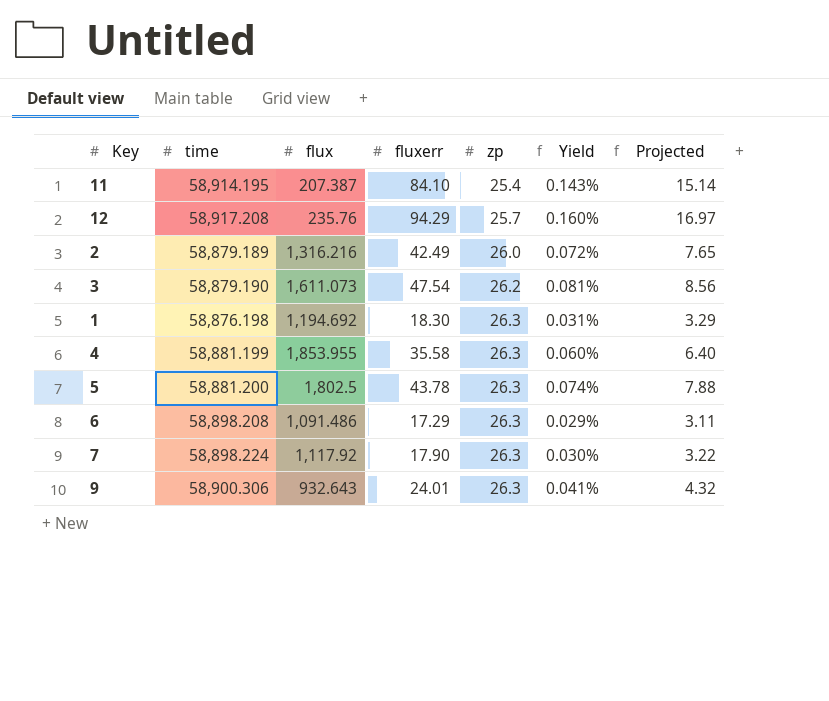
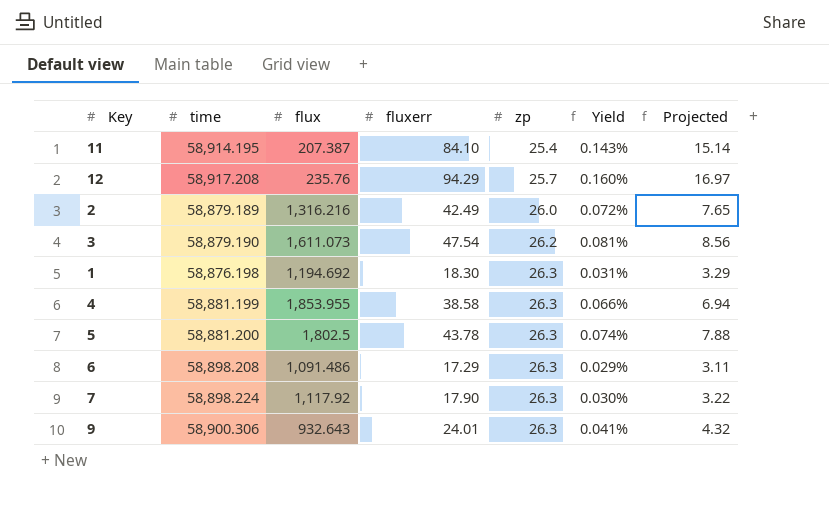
4 | fluxerr: 35.58 -> 38.58
4 | Yield: 0.060% -> 0.066%
4 | Projected: 6.40 -> 6.94

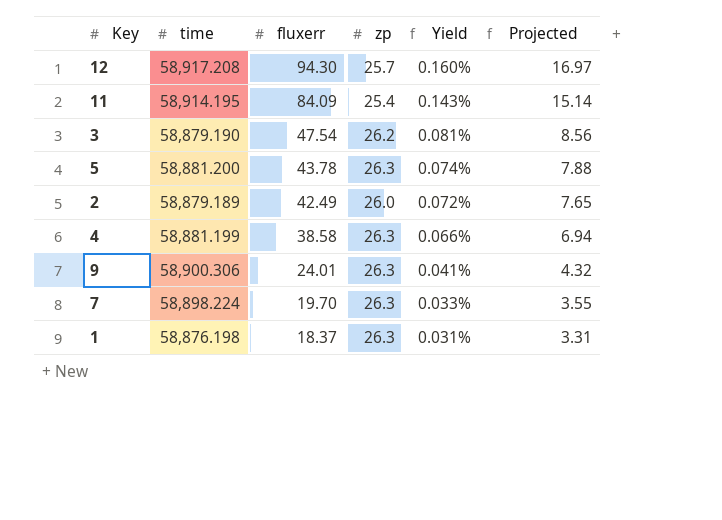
row order: zp ascending -> fluxerr descending
column flux | position: 3 -> none
row 6: 58,898.208 | 1,091.486 | 17.29 | 26.3 | 0.029% | 3.11 -> none
12 | fluxerr: 94.29 -> 94.30
11 | fluxerr: 84.10 -> 84.09
7 | fluxerr: 17.90 -> 19.70
7 | Yield: 0.030% -> 0.033%
7 | Projected: 3.22 -> 3.55
1 | fluxerr: 18.30 -> 18.37
1 | Projected: 3.29 -> 3.31

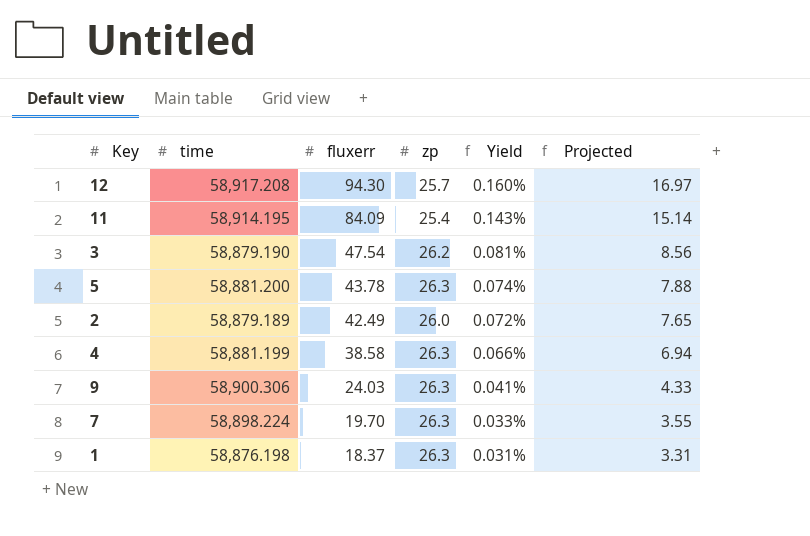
9 | fluxerr: 24.01 -> 24.03
9 | Projected: 4.32 -> 4.33

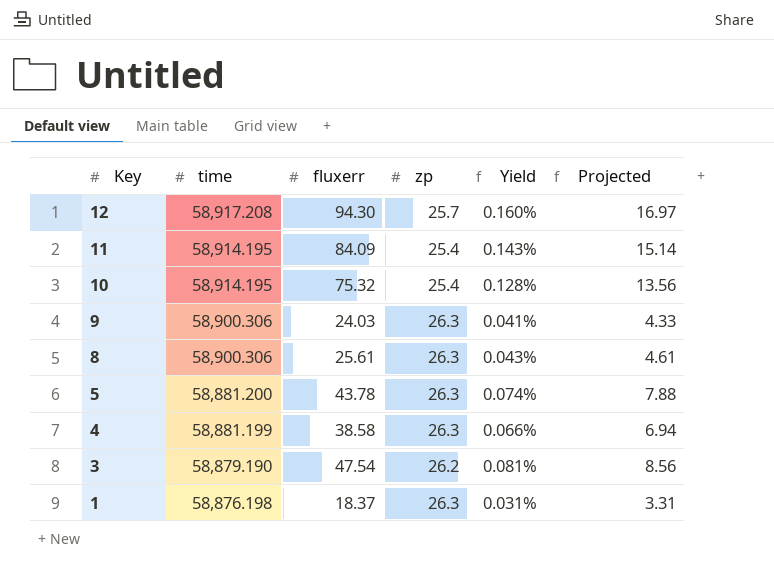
row order: fluxerr descending -> Key descending
row 2: 58,879.189 | 42.49 | 26.0 | 0.072% | 7.65 -> none
row 7: 58,898.224 | 19.70 | 26.3 | 0.033% | 3.55 -> none
row 10: none -> 58,914.195 | 75.32 | 25.4 | 0.128% | 13.56
row 8: none -> 58,900.306 | 25.61 | 26.3 | 0.043% | 4.61

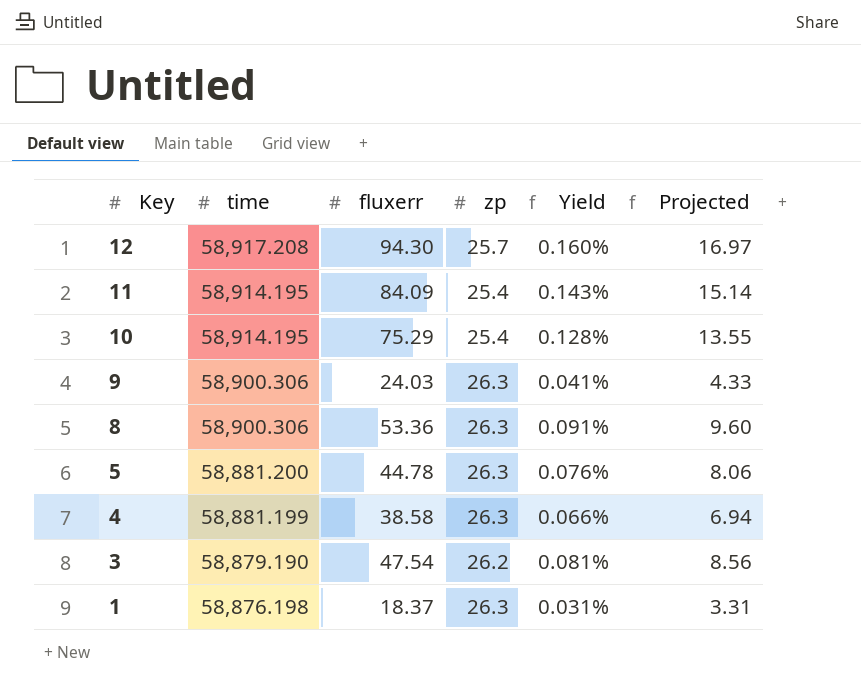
10 | fluxerr: 75.32 -> 75.29
10 | Projected: 13.56 -> 13.55
8 | fluxerr: 25.61 -> 53.36
8 | Yield: 0.043% -> 0.091%
8 | Projected: 4.61 -> 9.60
5 | fluxerr: 43.78 -> 44.78
5 | Yield: 0.074% -> 0.076%
5 | Projected: 7.88 -> 8.06

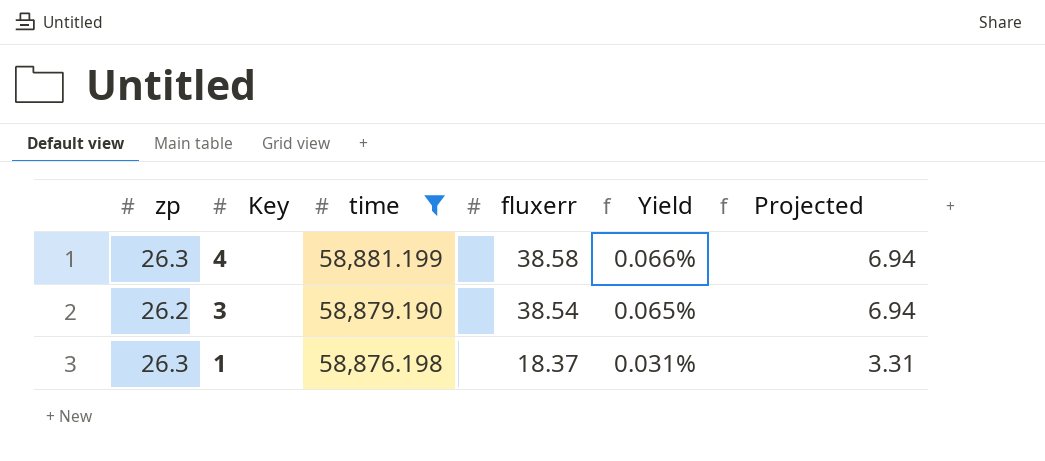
filter: none -> time <= 58,881.199
column zp | position: 4 -> 1
3 | fluxerr: 47.54 -> 38.54
3 | Yield: 0.081% -> 0.065%
3 | Projected: 8.56 -> 6.94

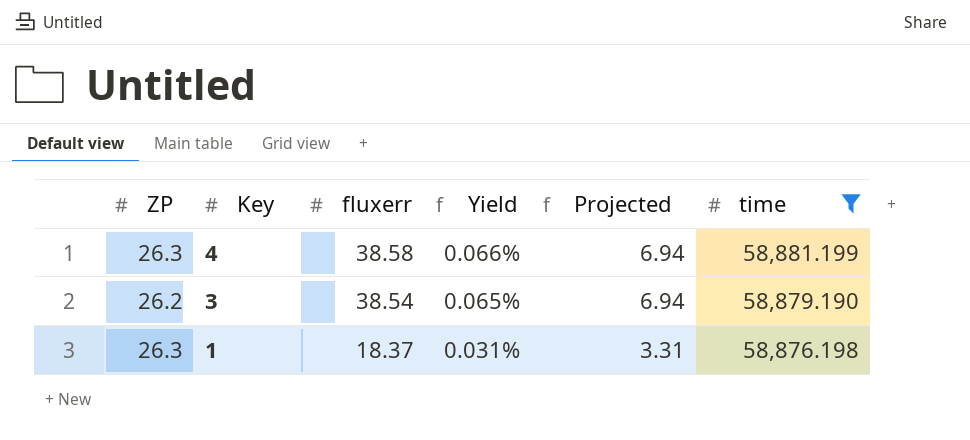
column name: zp -> ZP
column time | position: 3 -> 6

